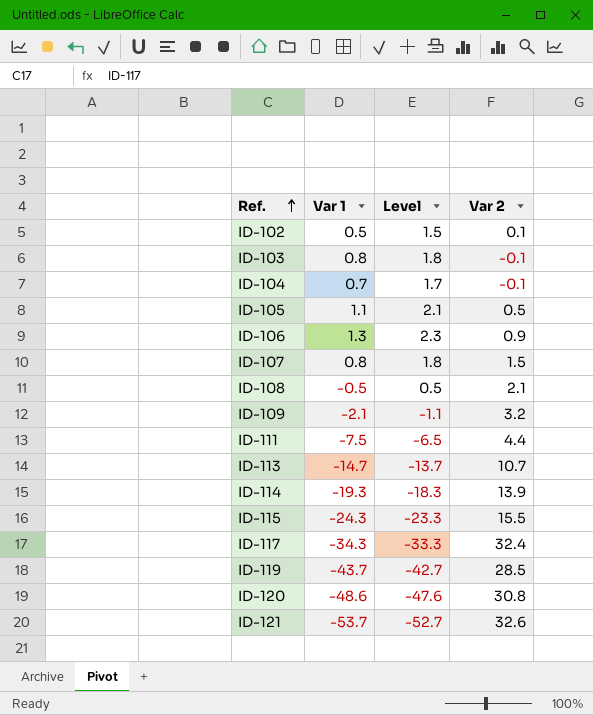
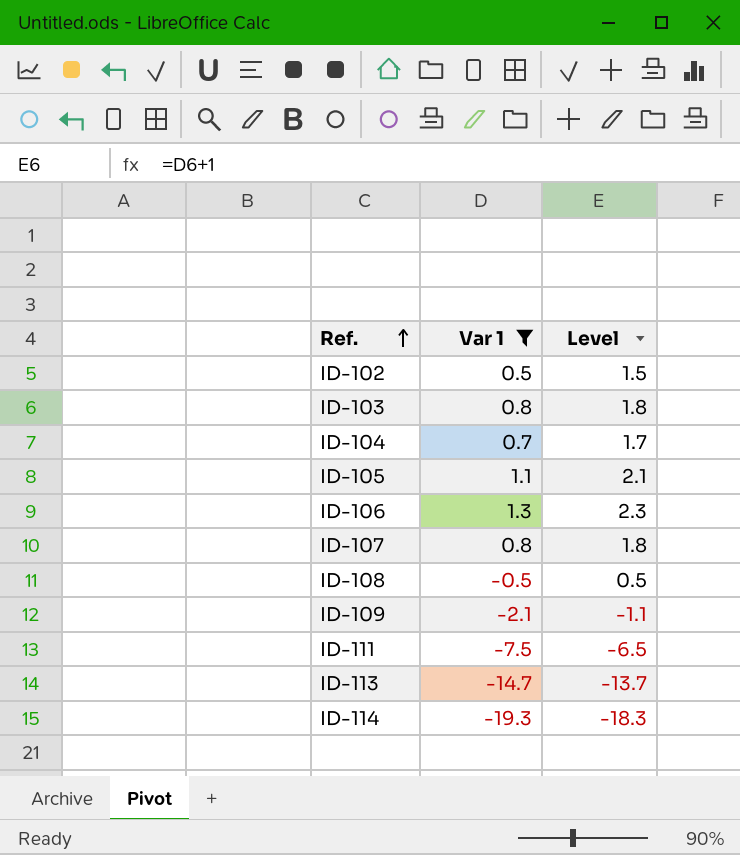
filter: none -> Var 1 >= -19.3
column Var 2 | position: 4 -> none

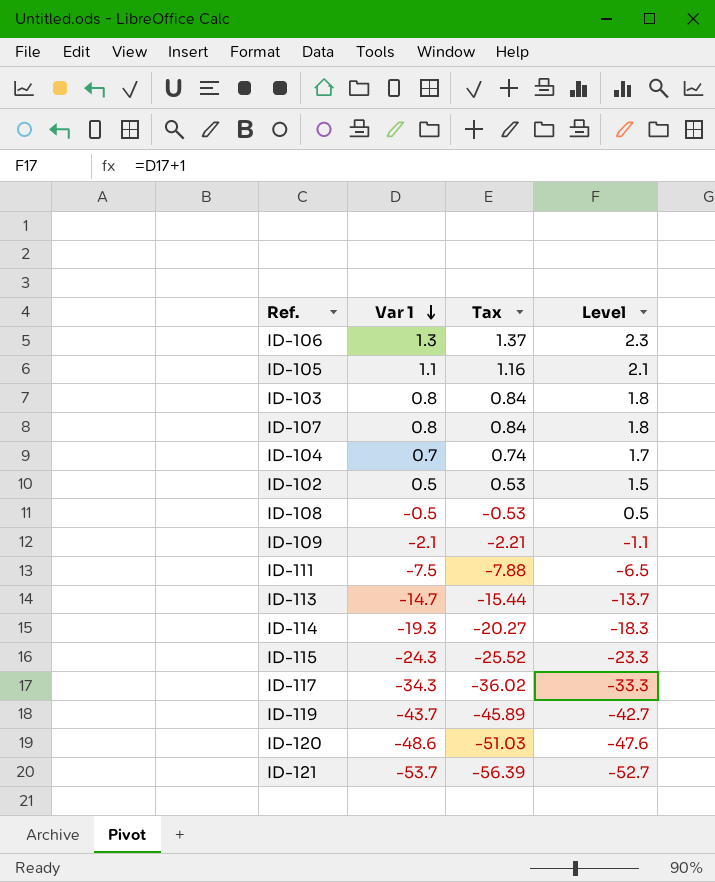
filter: Var 1 >= -19.3 -> none
row order: Ref. ascending -> Var 1 descending
column Tax | formula: none -> [Var 1] * 1.05

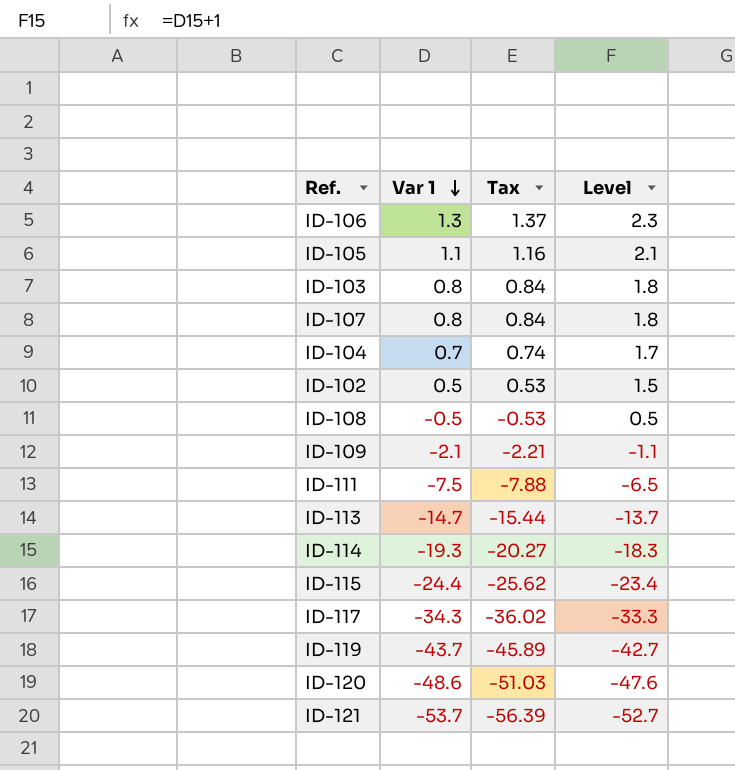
ID-115 | Var 1: -24.3 -> -24.4
ID-115 | Tax: -25.52 -> -25.62
ID-115 | Level: -23.3 -> -23.4

